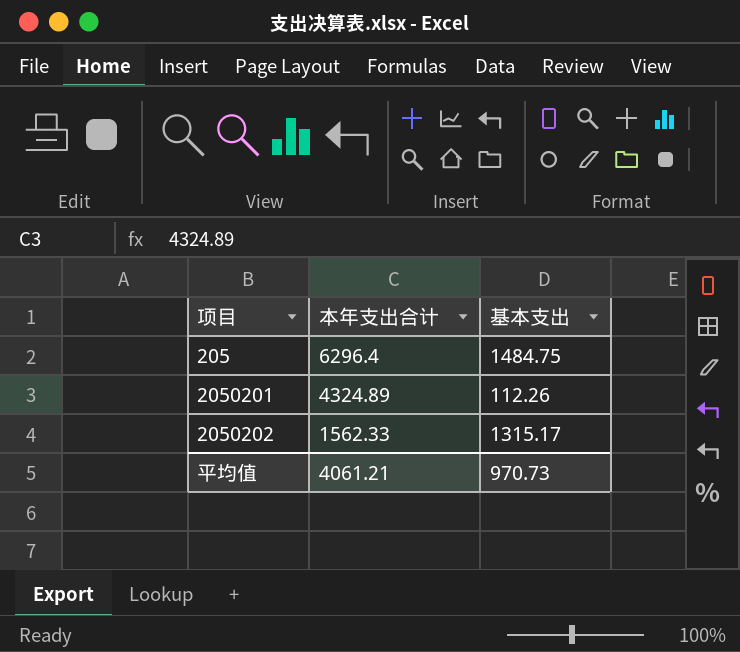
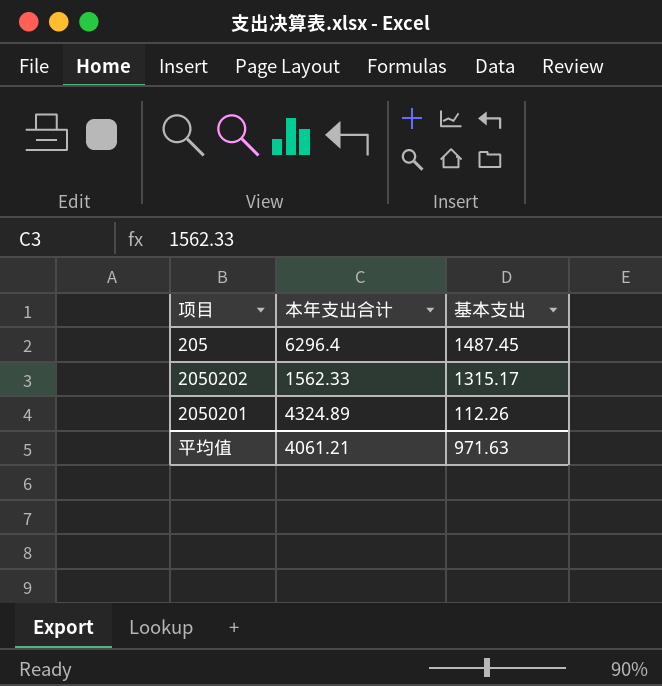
row order: 项目 ascending -> 基本支出 descending
205 | 基本支出: 1484.75 -> 1487.45
平均值 | 基本支出: 970.73 -> 971.63

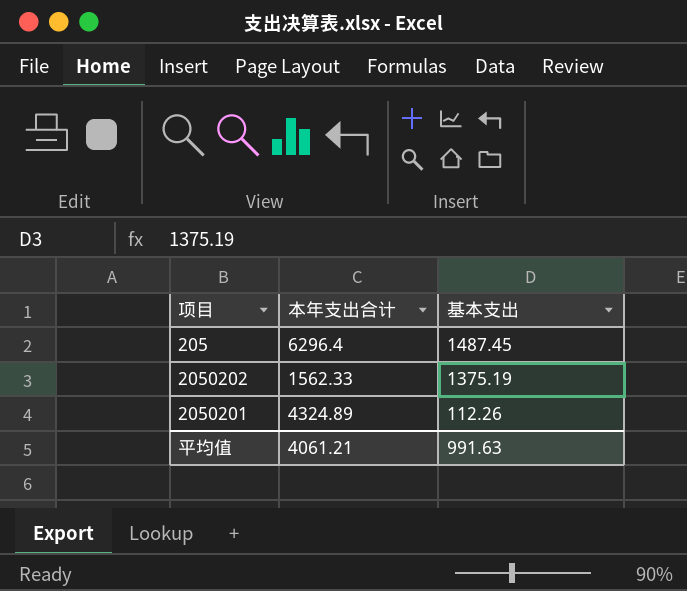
2050202 | 基本支出: 1315.17 -> 1375.19
平均值 | 基本支出: 971.63 -> 991.63

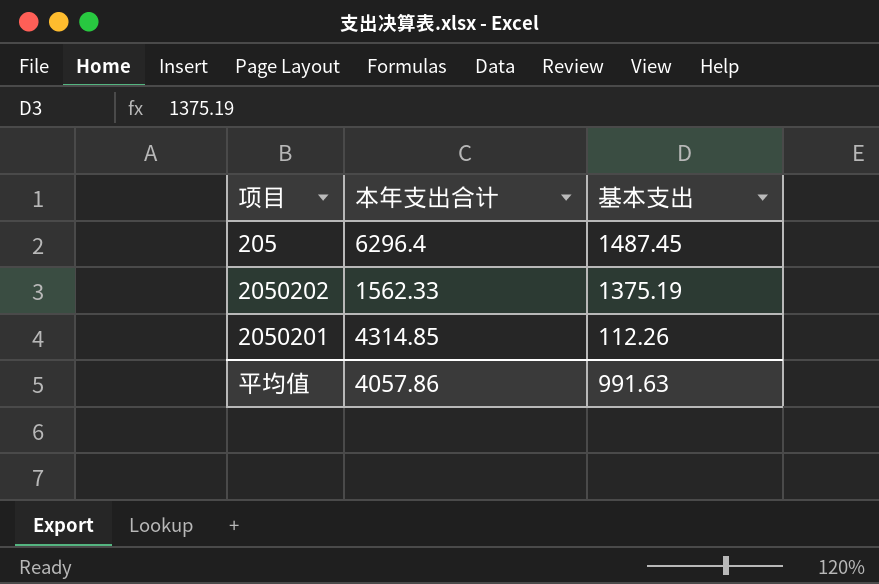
2050201 | 本年支出合计: 4324.89 -> 4314.85
平均值 | 本年支出合计: 4061.21 -> 4057.86

